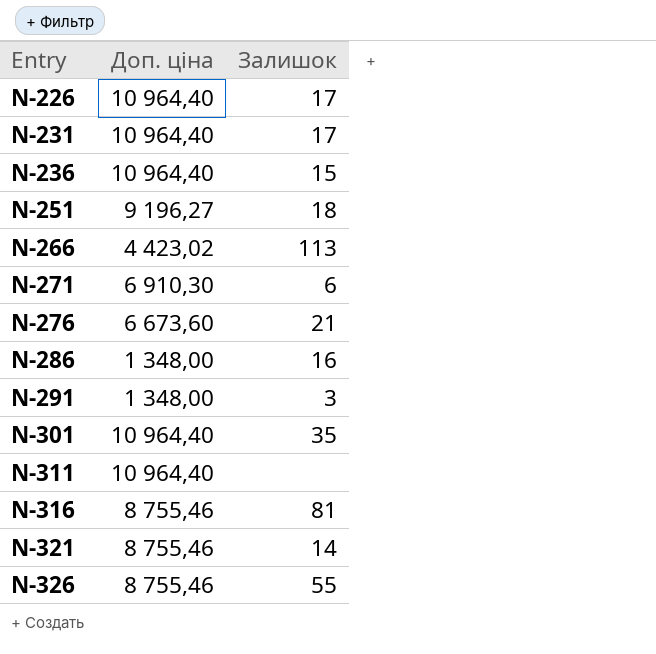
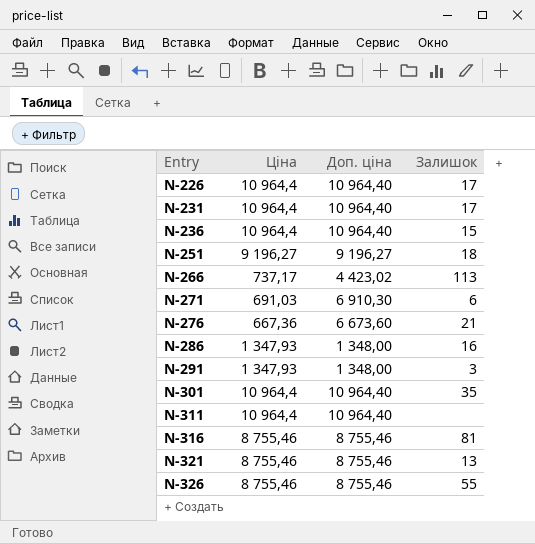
column Ціна | position: none -> 2
N-321 | Залишок: 14 -> 13

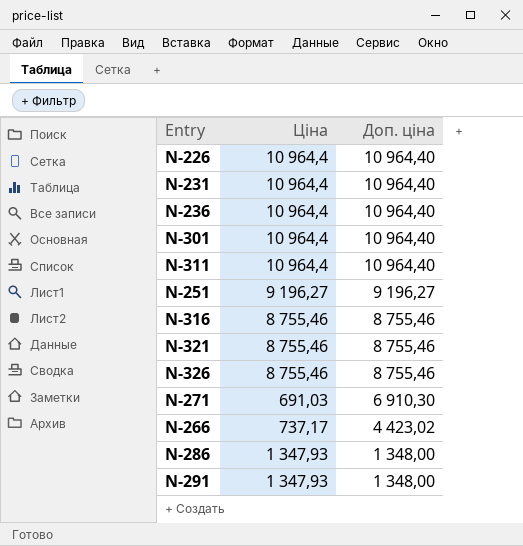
row order: Entry ascending -> Доп. ціна descending
column Залишок | position: 4 -> none
row N-276: 667,36 | 6 673,60 | 21 -> none

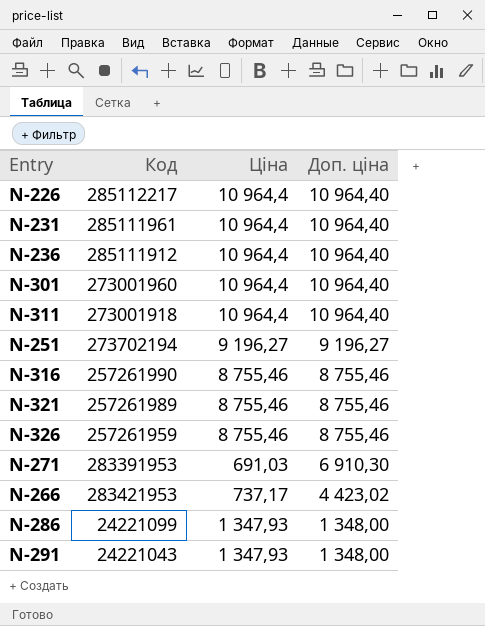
column Код | position: none -> 2

